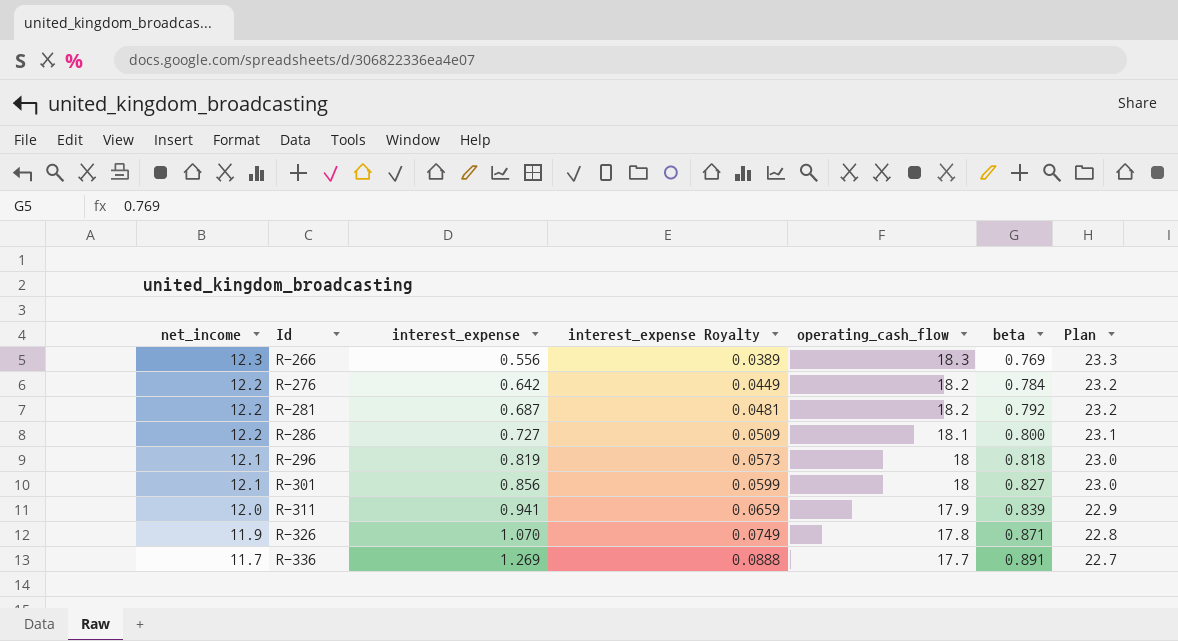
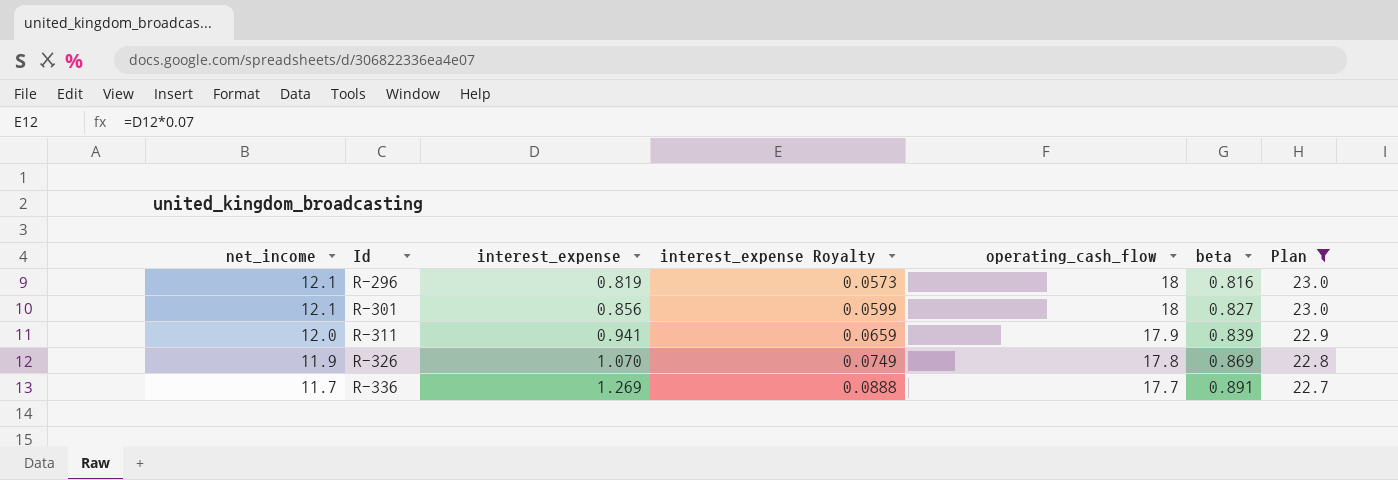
filter: none -> Plan <= 23.0
R-296 | beta: 0.818 -> 0.816
R-326 | beta: 0.871 -> 0.869

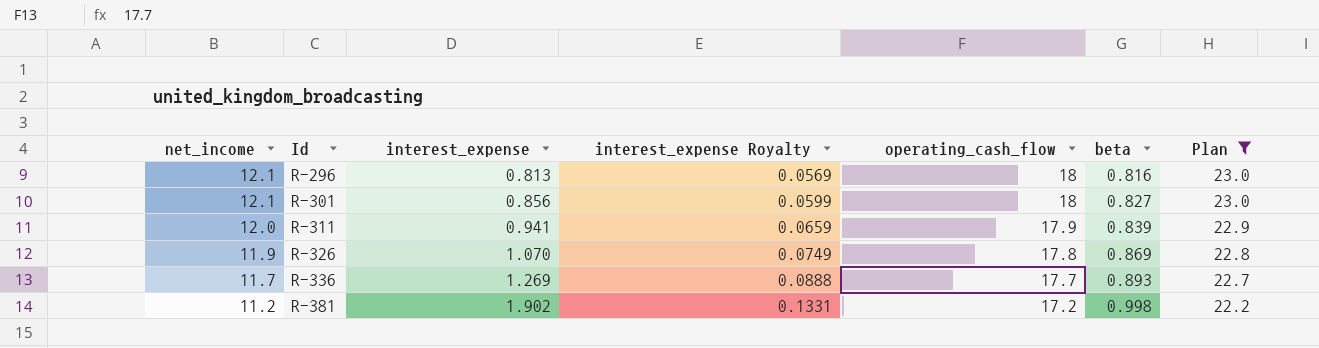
R-296 | interest_expense: 0.819 -> 0.813
R-296 | interest_expense Royalty: 0.0573 -> 0.0569
R-336 | beta: 0.891 -> 0.893
row R-381: none -> 11.2 | 1.902 | 0.1331 | 17.2 | 0.998 | 22.2

